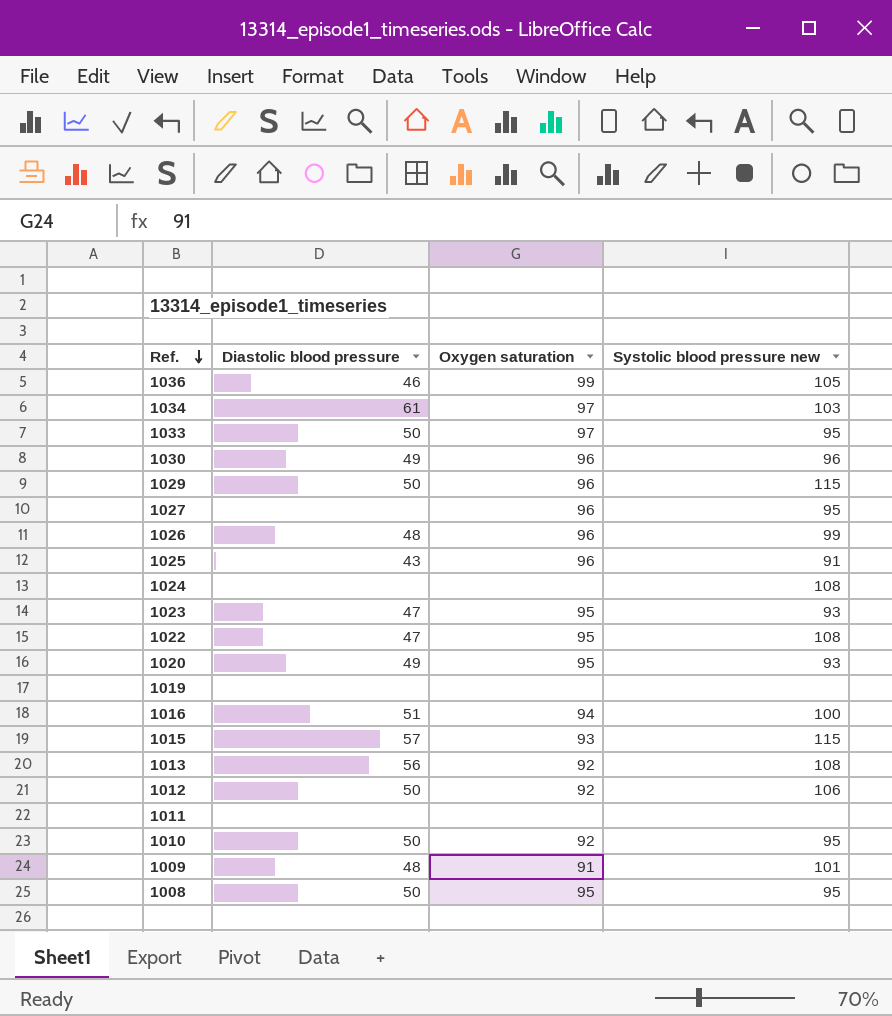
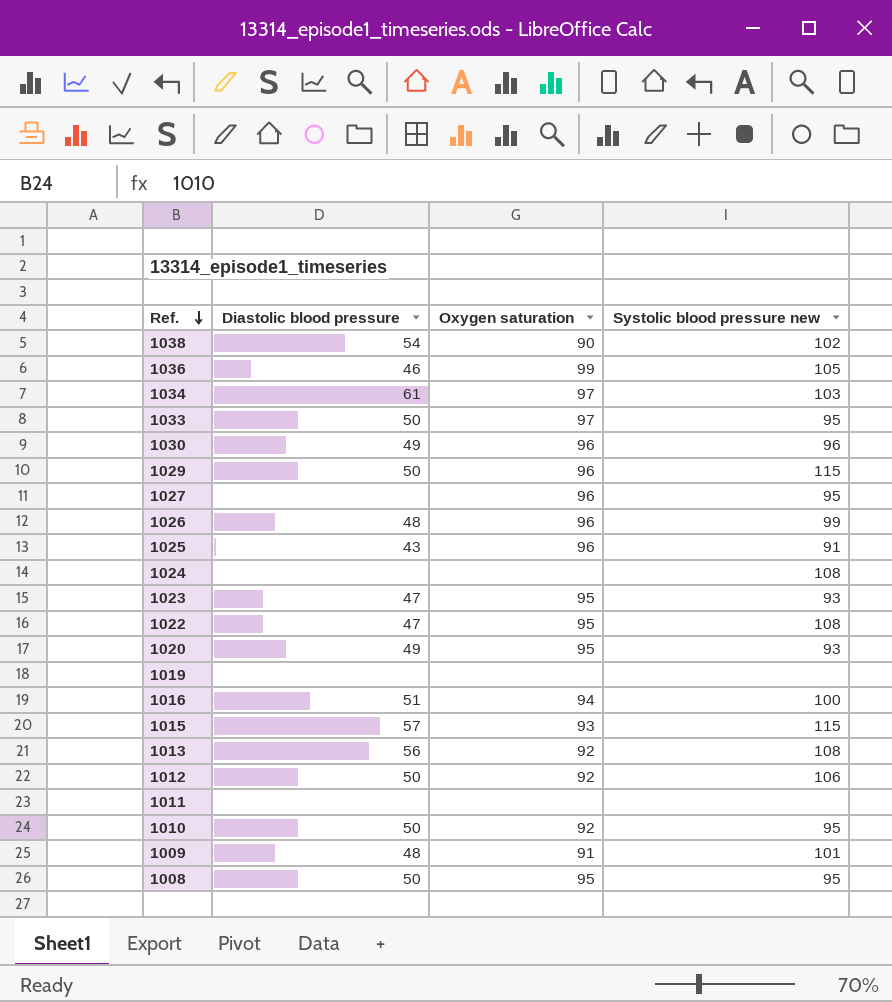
row 1038: none -> 54 | 90 | 102

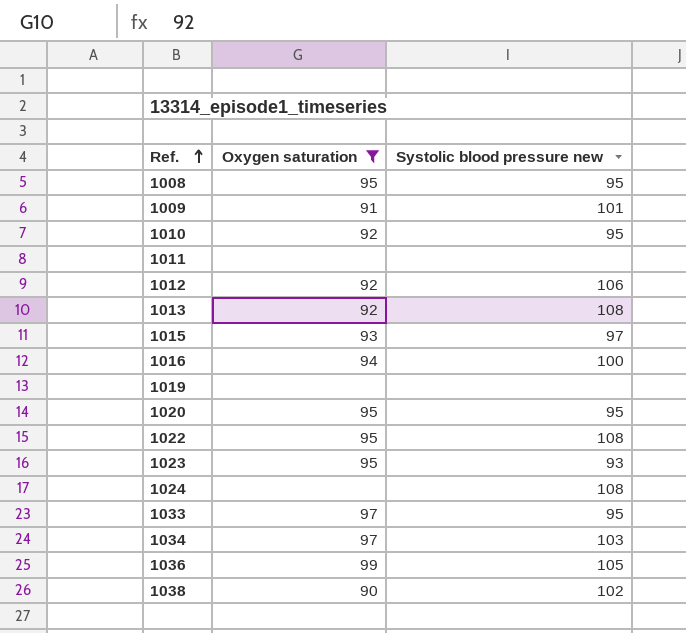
filter: none -> Oxygen saturation != 96
row order: Ref. descending -> Ref. ascending
column Diastolic blood pressure | position: 2 -> none
1015 | Systolic blood pressure new: 115 -> 97
1020 | Systolic blood pressure new: 93 -> 95

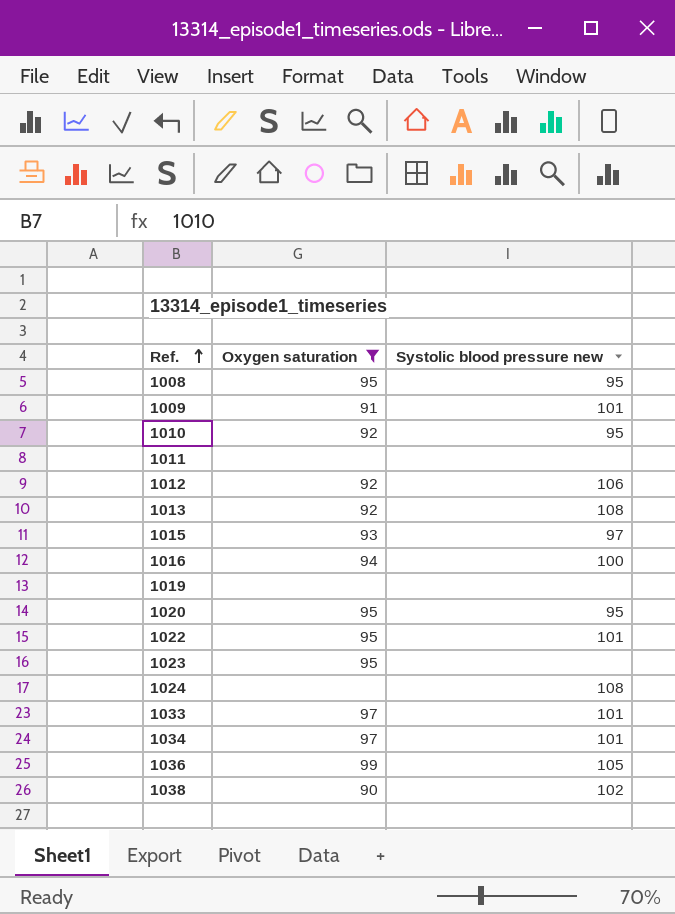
1022 | Systolic blood pressure new: 108 -> 101
1023 | Systolic blood pressure new: 93 -> none
1033 | Systolic blood pressure new: 95 -> 101
1034 | Systolic blood pressure new: 103 -> 101

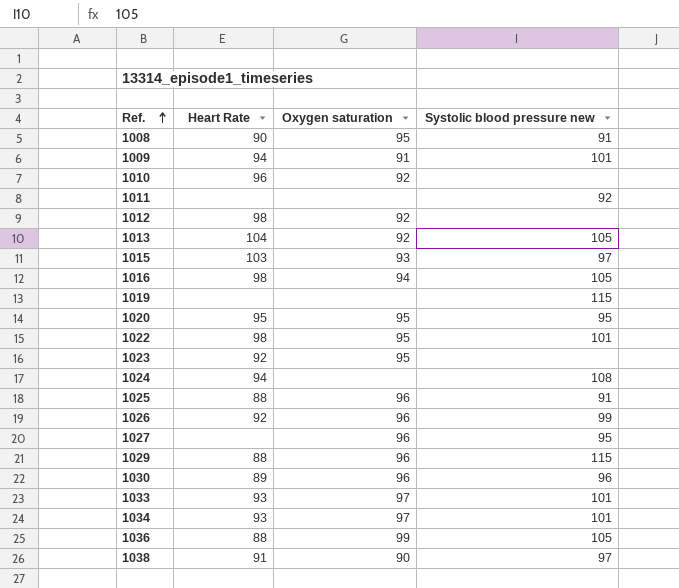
filter: Oxygen saturation != 96 -> none
column Heart Rate | position: none -> 2
1008 | Systolic blood pressure new: 95 -> 91
1010 | Systolic blood pressure new: 95 -> none
1011 | Systolic blood pressure new: none -> 92
1012 | Systolic blood pressure new: 106 -> none
1013 | Systolic blood pressure new: 108 -> 105
1016 | Systolic blood pressure new: 100 -> 105
1019 | Systolic blood pressure new: none -> 115
1038 | Systolic blood pressure new: 102 -> 97

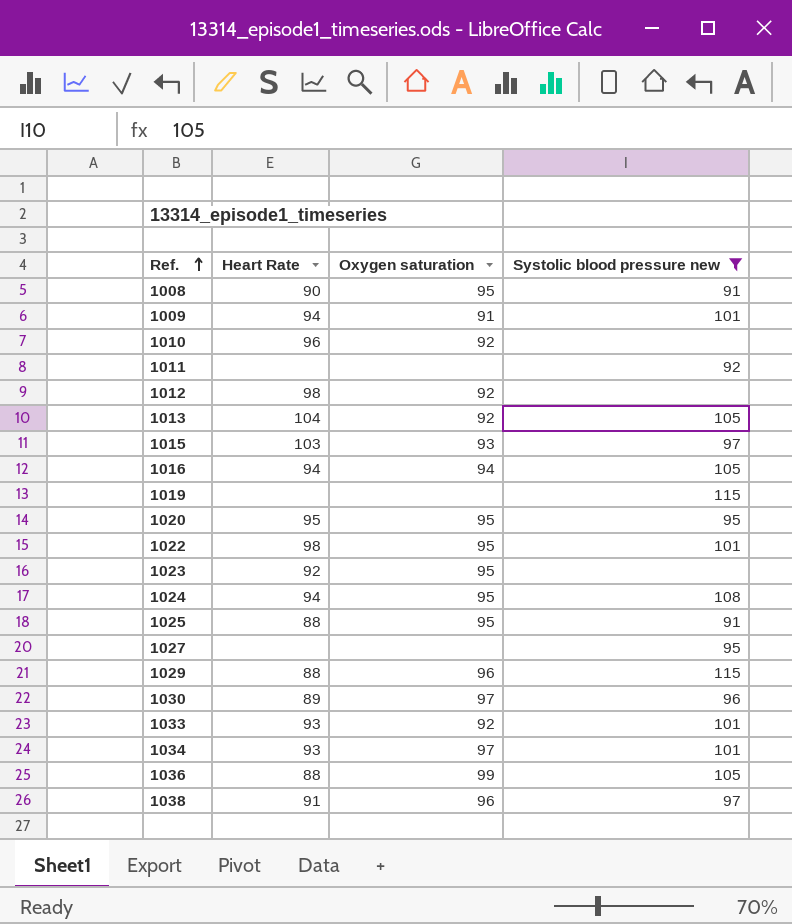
filter: none -> Systolic blood pressure new != 99
1016 | Heart Rate: 98 -> 94
1024 | Oxygen saturation: none -> 95
1025 | Oxygen saturation: 96 -> 95
1027 | Oxygen saturation: 96 -> none
1030 | Oxygen saturation: 96 -> 97
1033 | Oxygen saturation: 97 -> 92
1038 | Oxygen saturation: 90 -> 96

